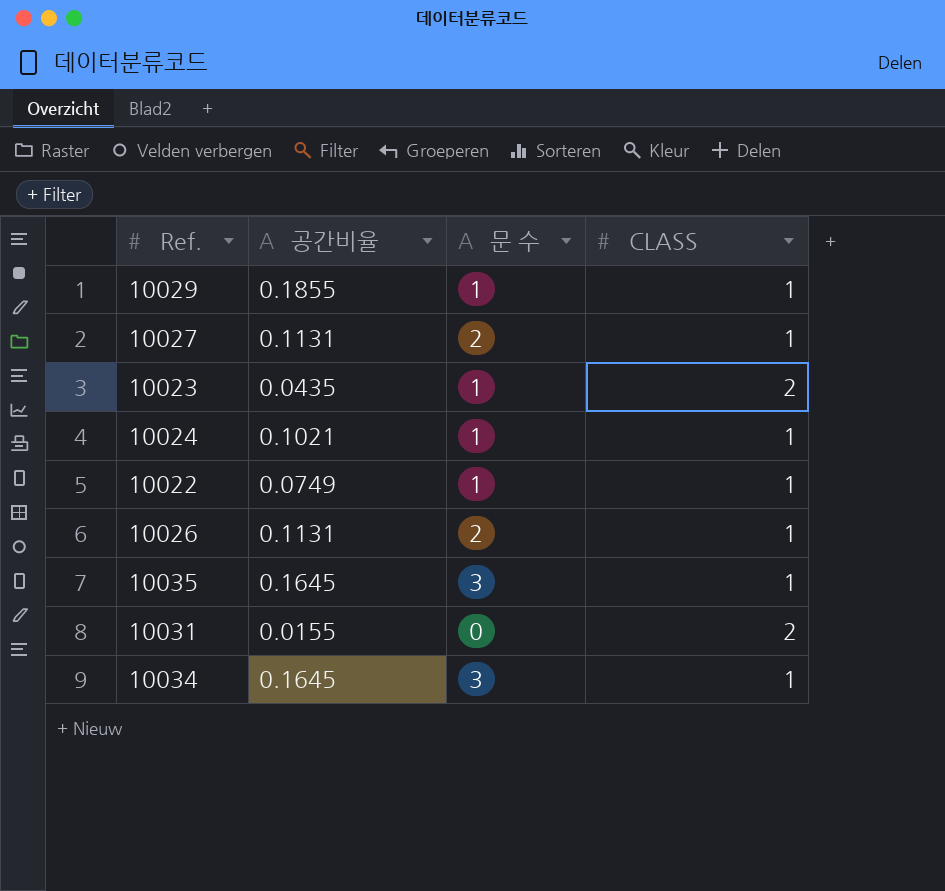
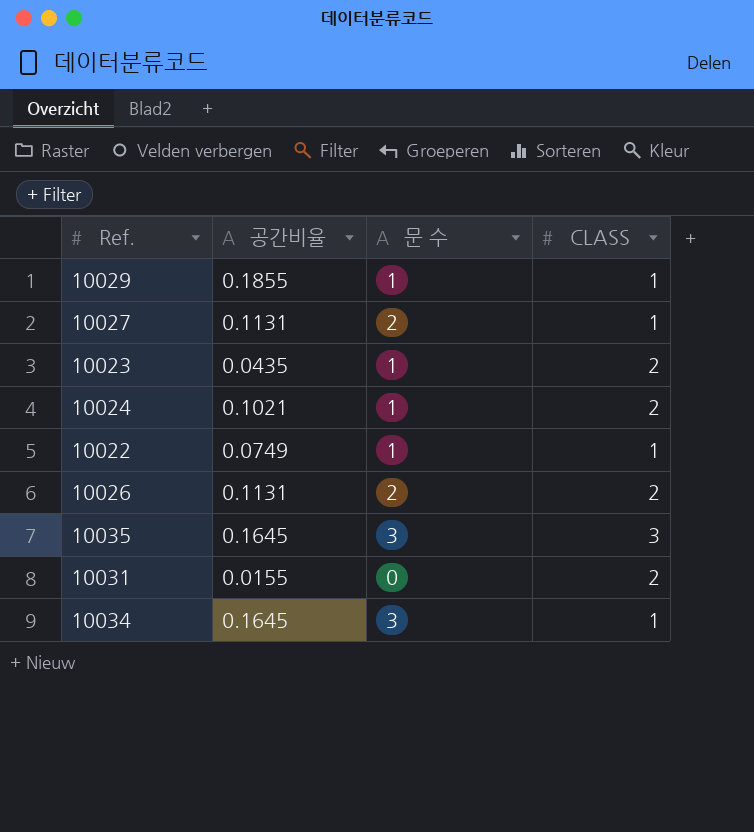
10024 | CLASS: 1 -> 2
10026 | CLASS: 1 -> 2
10035 | CLASS: 1 -> 3

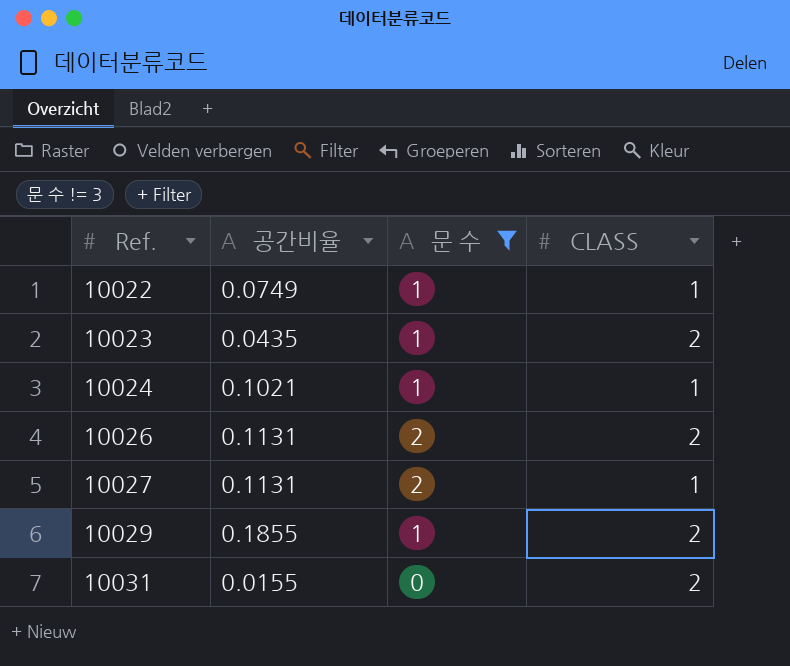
filter: none -> 문 수 != 3
row order: none -> Ref. ascending
10024 | CLASS: 2 -> 1
10029 | CLASS: 1 -> 2

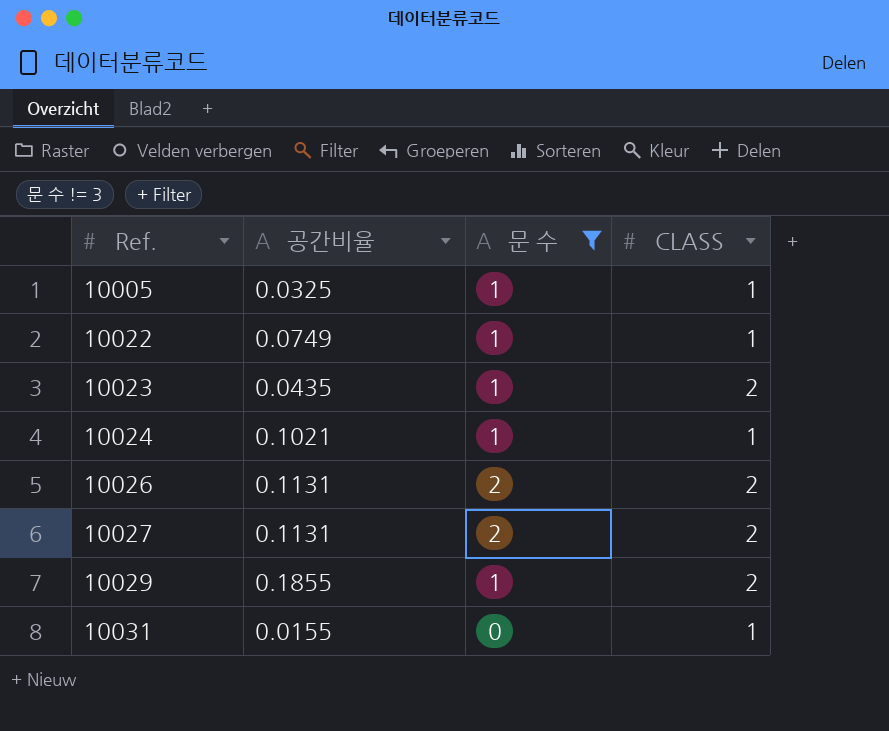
row 10005: none -> 0.0325 | 1 | 1
10027 | CLASS: 1 -> 2
10031 | CLASS: 2 -> 1

